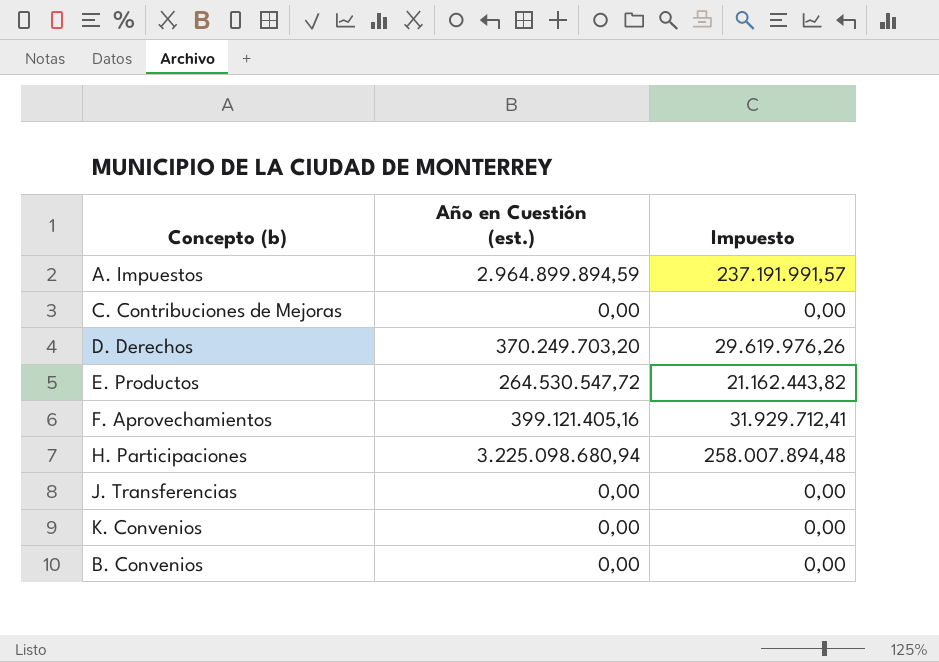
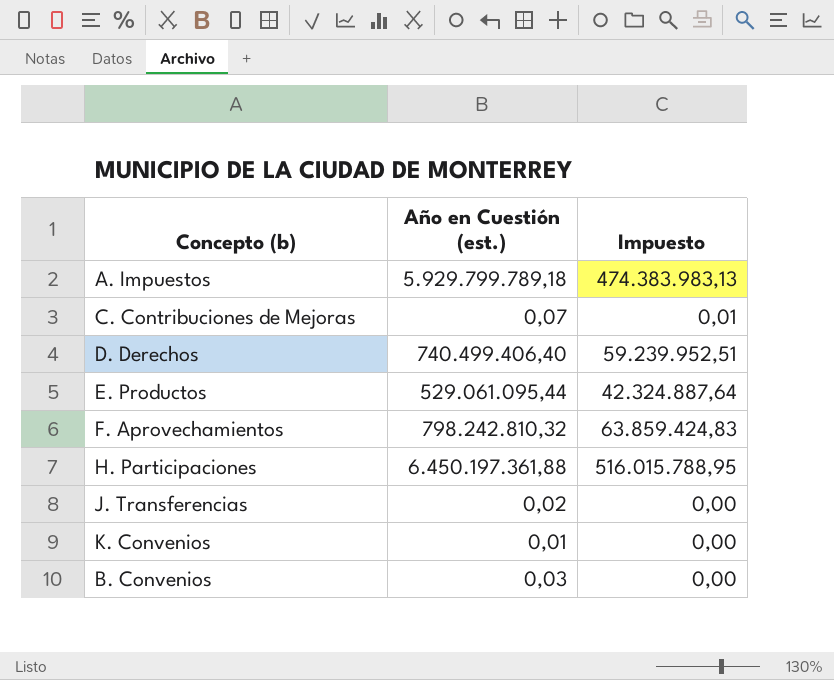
A. Impuestos | Año en Cuestión (est.): 2.964.899.894,59 -> 5.929.799.789,18
A. Impuestos | Impuesto: 237.191.991,57 -> 474.383.983,13
C. Contribuciones de Mejoras | Año en Cuestión (est.): 0,00 -> 0,07
C. Contribuciones de Mejoras | Impuesto: 0,00 -> 0,01
D. Derechos | Año en Cuestión (est.): 370.249.703,20 -> 740.499.406,40
D. Derechos | Impuesto: 29.619.976,26 -> 59.239.952,51
E. Productos | Año en Cuestión (est.): 264.530.547,72 -> 529.061.095,44
E. Productos | Impuesto: 21.162.443,82 -> 42.324.887,64
F. Aprovechamientos | Año en Cuestión (est.): 399.121.405,16 -> 798.242.810,32
F. Aprovechamientos | Impuesto: 31.929.712,41 -> 63.859.424,83
H. Participaciones | Año en Cuestión (est.): 3.225.098.680,94 -> 6.450.197.361,88
H. Participaciones | Impuesto: 258.007.894,48 -> 516.015.788,95
J. Transferencias | Año en Cuestión (est.): 0,00 -> 0,02
K. Convenios | Año en Cuestión (est.): 0,00 -> 0,01
B. Convenios | Año en Cuestión (est.): 0,00 -> 0,03

